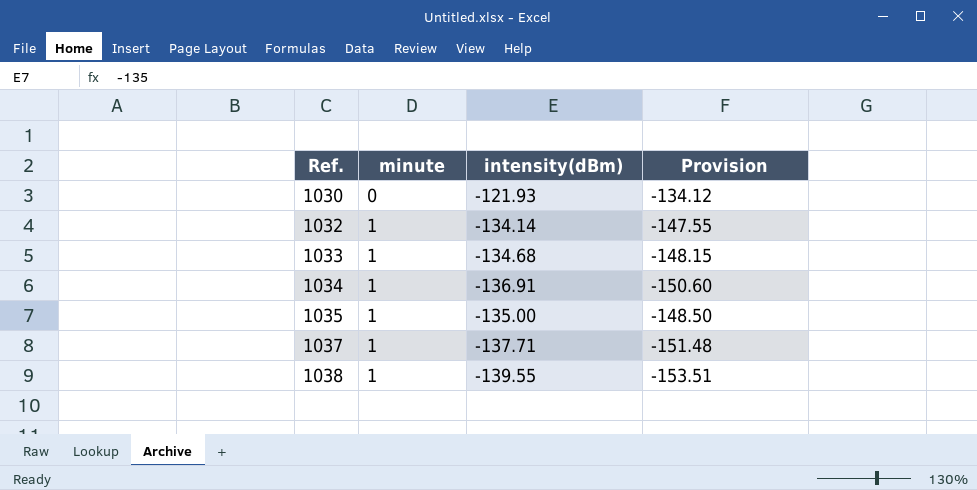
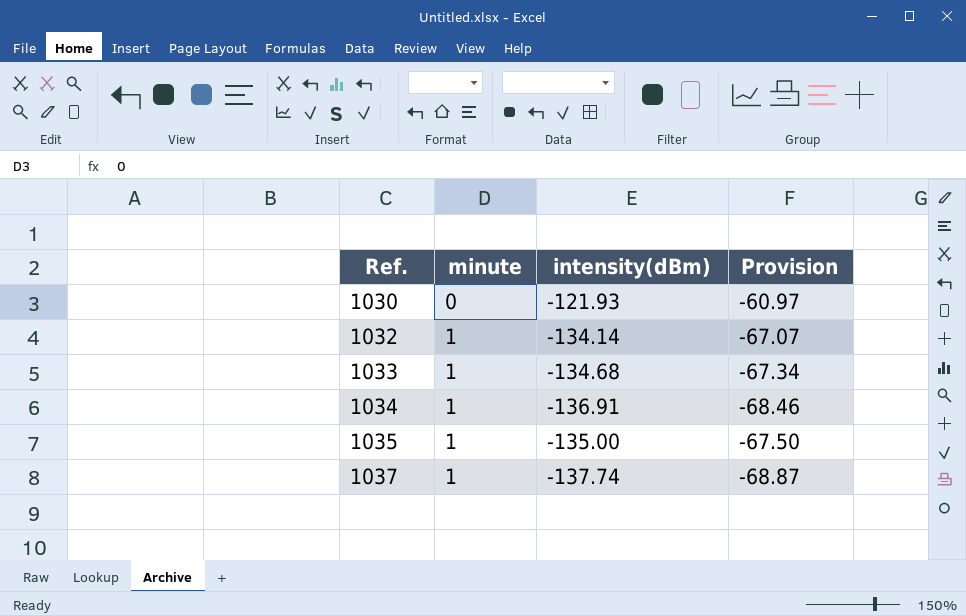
column Provision | formula: [intensity(dBm)] * 1.1 -> [intensity(dBm)] * 0.5
row 1038: 1 | -139.55 | -153.51 -> none
1037 | intensity(dBm): -137.71 -> -137.74

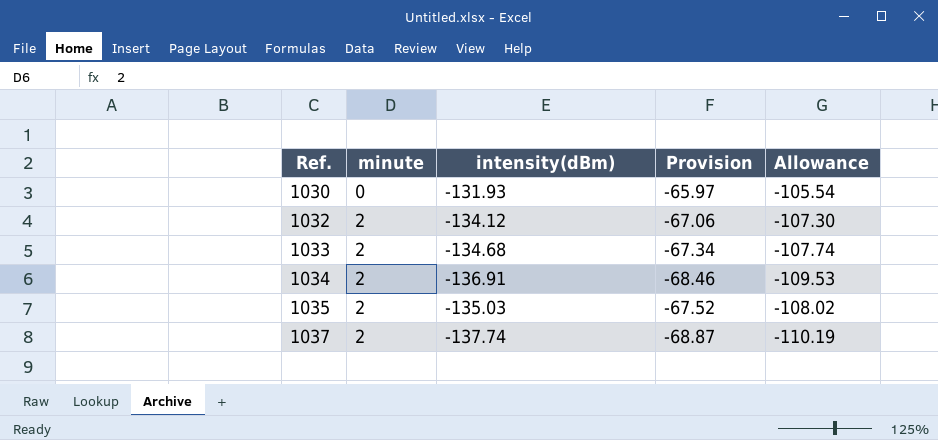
column Allowance | formula: none -> [intensity(dBm)] * 0.8
1030 | intensity(dBm): -121.93 -> -131.93
1030 | Provision: -60.97 -> -65.97
1032 | minute: 1 -> 2
1032 | intensity(dBm): -134.14 -> -134.12
1032 | Provision: -67.07 -> -67.06
1033 | minute: 1 -> 2
1034 | minute: 1 -> 2
1035 | minute: 1 -> 2
1035 | intensity(dBm): -135.00 -> -135.03
1035 | Provision: -67.50 -> -67.52
1037 | minute: 1 -> 2

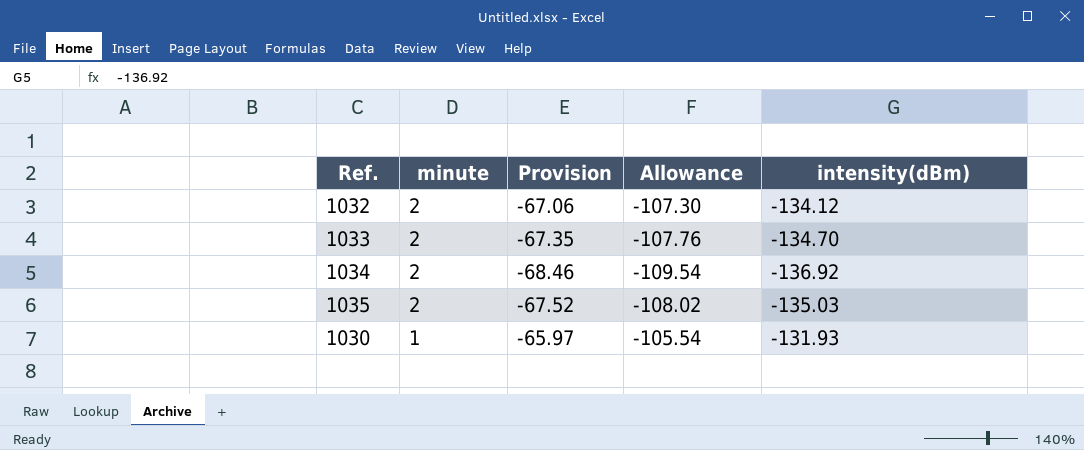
row order: Ref. ascending -> minute descending
column intensity(dBm) | position: 3 -> 5
row 1037: 2 | -137.74 | -68.87 | -110.19 -> none
1033 | Provision: -67.34 -> -67.35
1033 | Allowance: -107.74 -> -107.76
1033 | intensity(dBm): -134.68 -> -134.70
1034 | Allowance: -109.53 -> -109.54
1034 | intensity(dBm): -136.91 -> -136.92
1030 | minute: 0 -> 1

